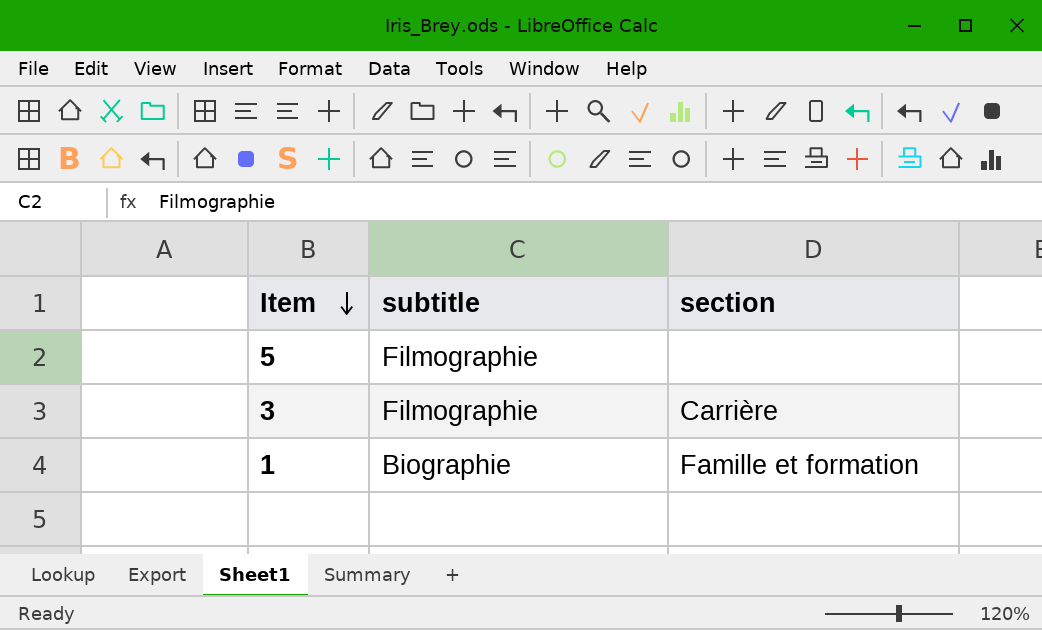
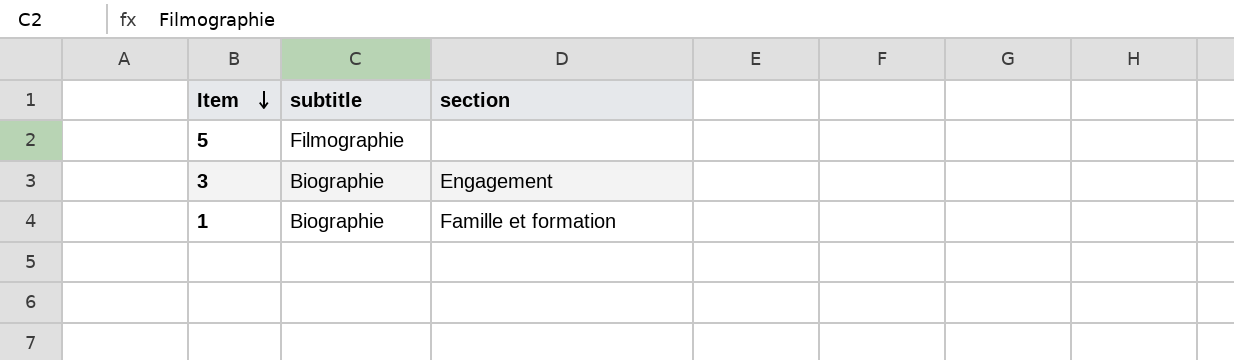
3 | subtitle: Filmographie -> Biographie
3 | section: Carrière -> Engagement

